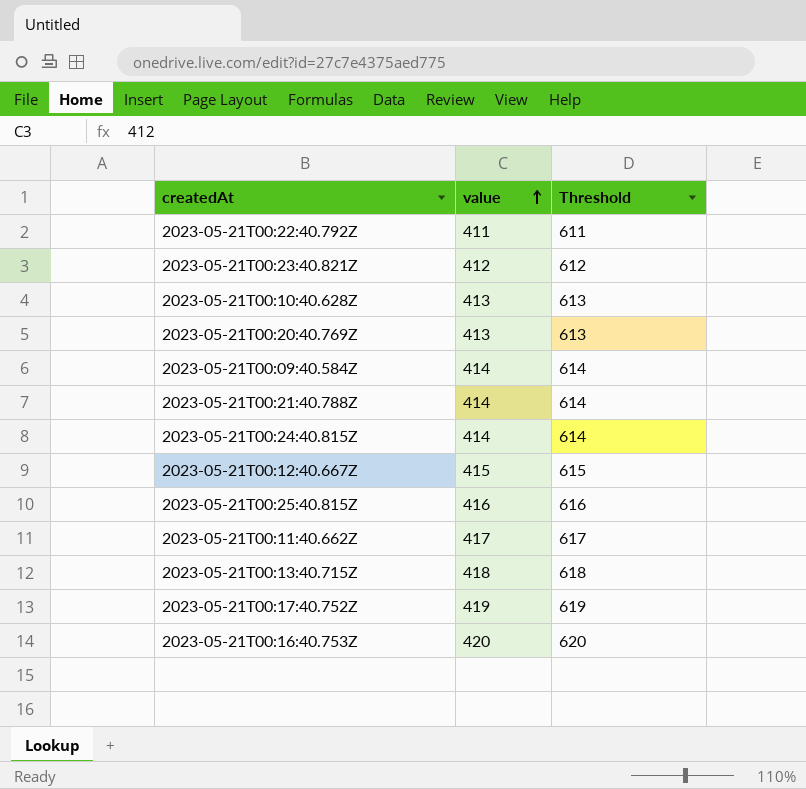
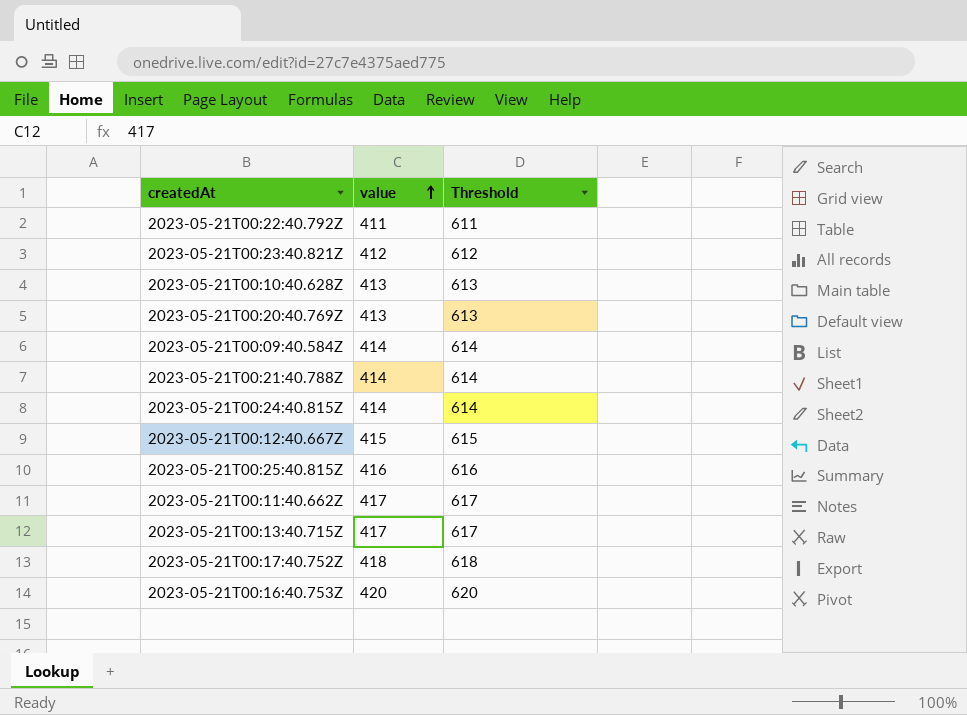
2023-05-21T00:13:40.715Z | value: 418 -> 417
2023-05-21T00:13:40.715Z | Threshold: 618 -> 617
2023-05-21T00:17:40.752Z | value: 419 -> 418
2023-05-21T00:17:40.752Z | Threshold: 619 -> 618

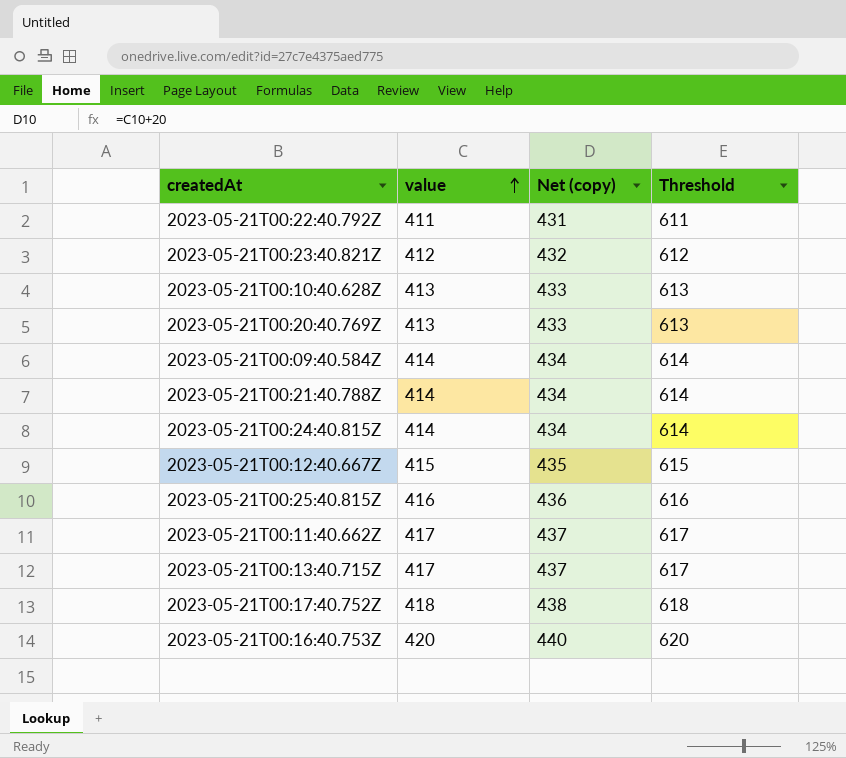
column Net (copy) | formula: none -> [value] + 20

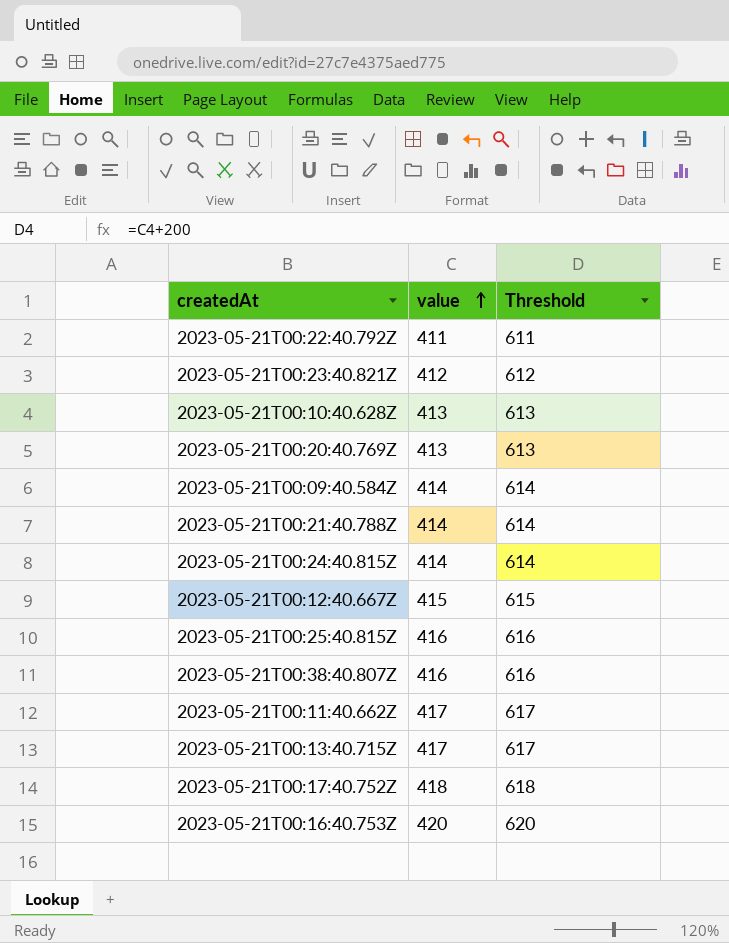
column Net (copy) | formula: [value] + 20 -> none
row 2023-05-21T00:38:40.807Z: none -> 416 | 616

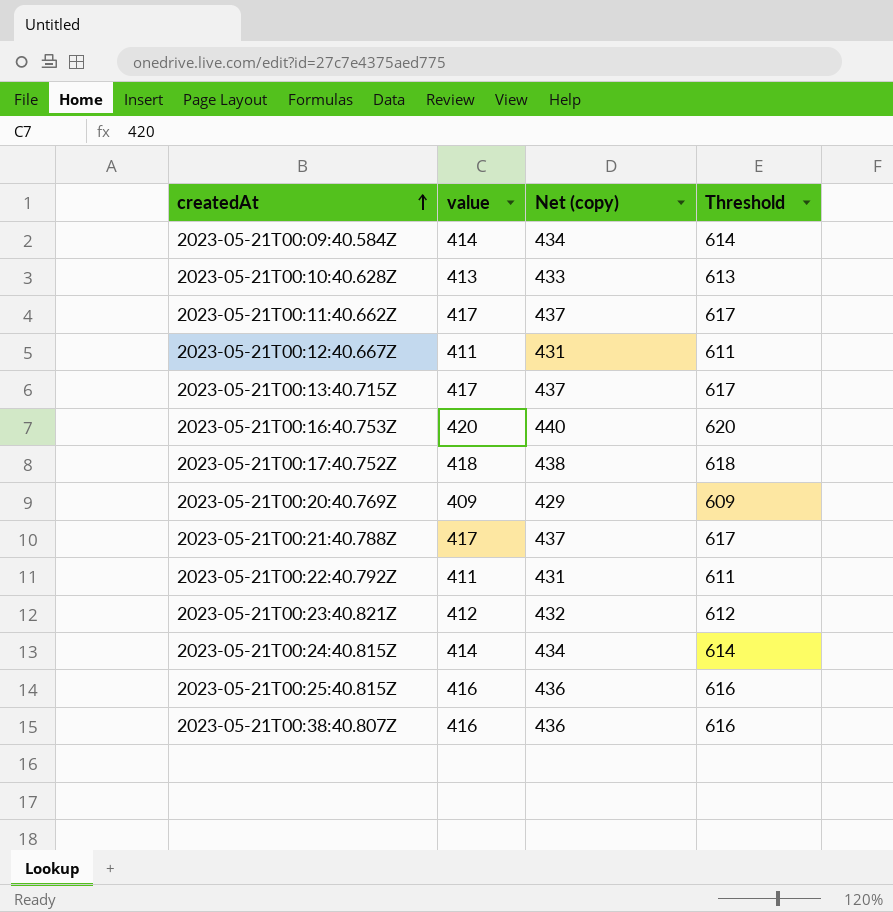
row order: value ascending -> createdAt ascending
column Net (copy) | formula: none -> [value] + 20
2023-05-21T00:12:40.667Z | value: 415 -> 411
2023-05-21T00:12:40.667Z | Threshold: 615 -> 611
2023-05-21T00:20:40.769Z | value: 413 -> 409
2023-05-21T00:20:40.769Z | Threshold: 613 -> 609
2023-05-21T00:21:40.788Z | value: 414 -> 417
2023-05-21T00:21:40.788Z | Threshold: 614 -> 617

